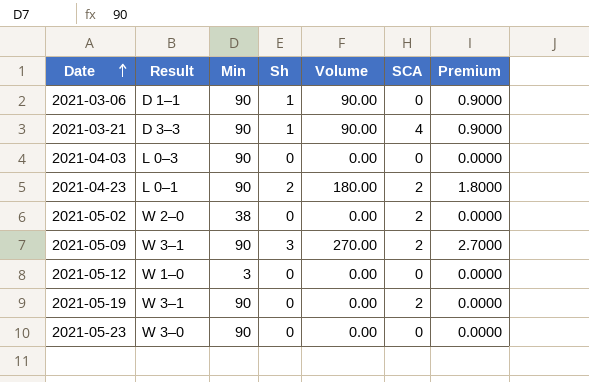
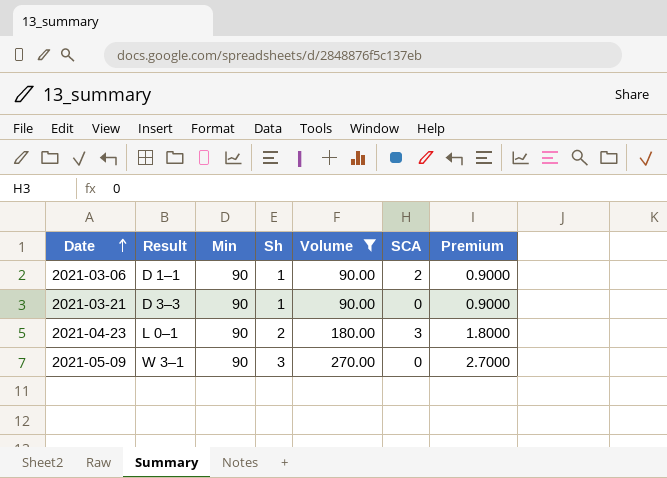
filter: none -> Volume != 0.00
2021-03-06 | SCA: 0 -> 2
2021-03-21 | SCA: 4 -> 0
2021-04-23 | SCA: 2 -> 3
2021-05-09 | SCA: 2 -> 0

